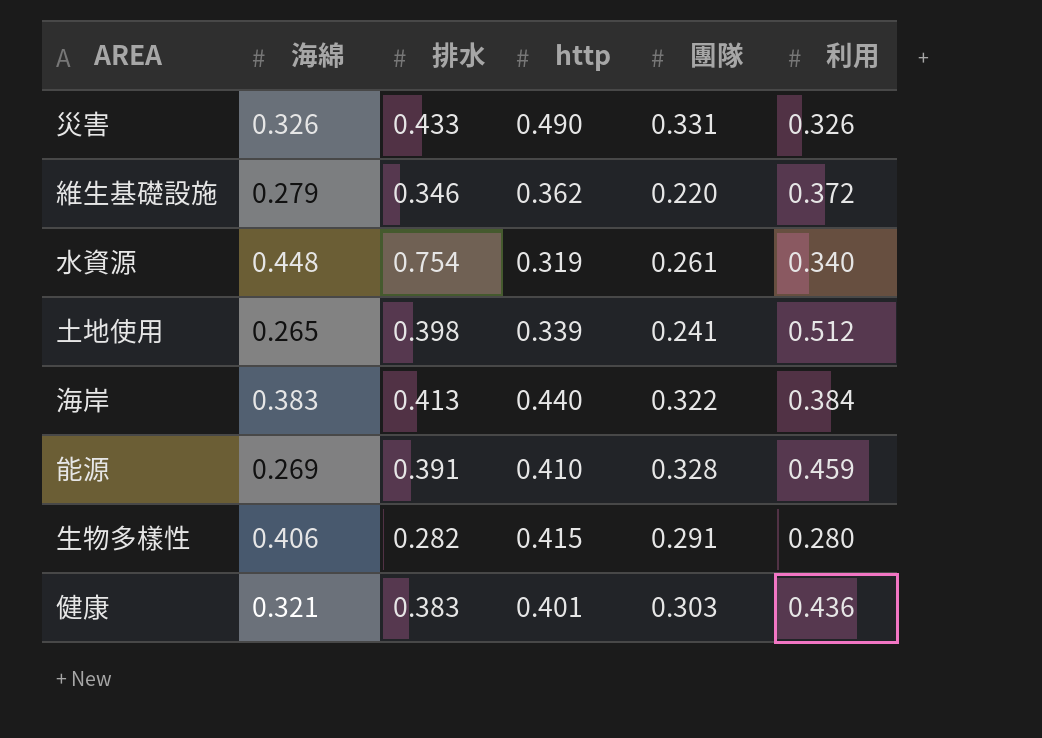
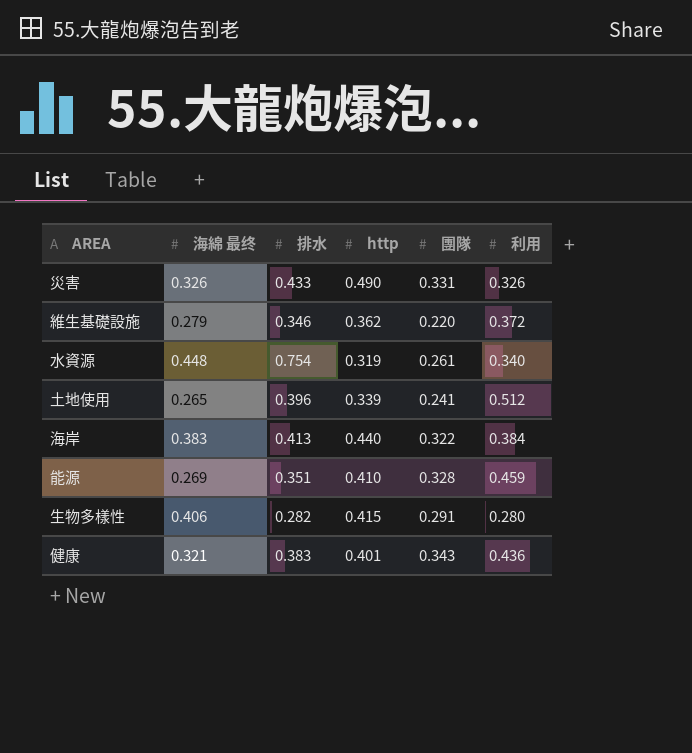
column name: 海綿 -> 海綿 最终
土地使用 | 排水: 0.398 -> 0.396
能源 | 排水: 0.391 -> 0.351
健康 | 團隊: 0.303 -> 0.343

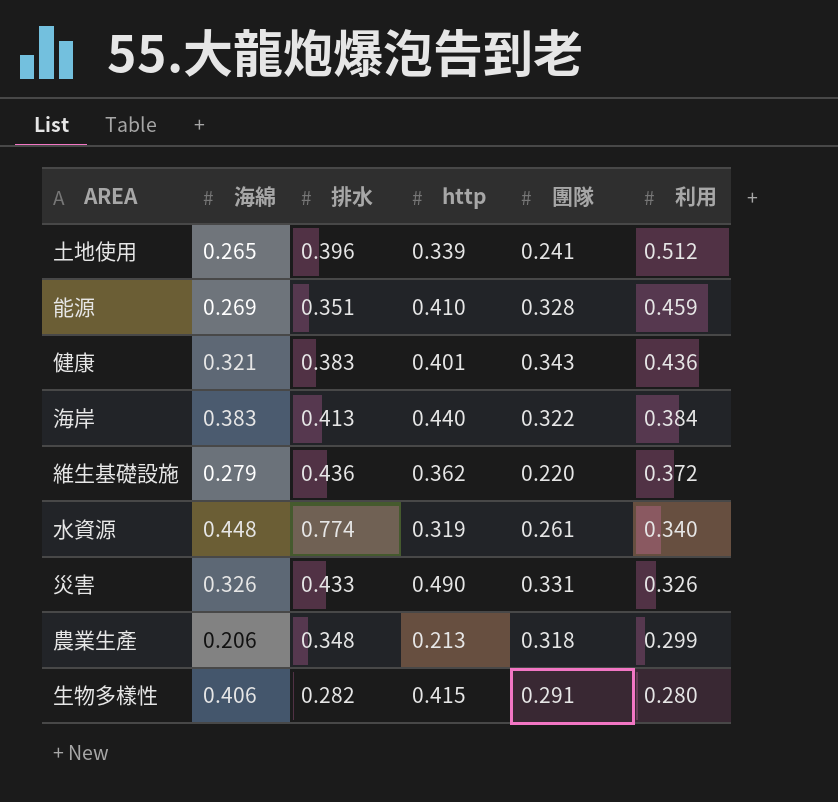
row order: none -> 利用 descending
column name: 海綿 最终 -> 海綿
維生基礎設施 | 排水: 0.346 -> 0.436
水資源 | 排水: 0.754 -> 0.774
row 農業生產: none -> 0.206 | 0.348 | 0.213 | 0.318 | 0.299

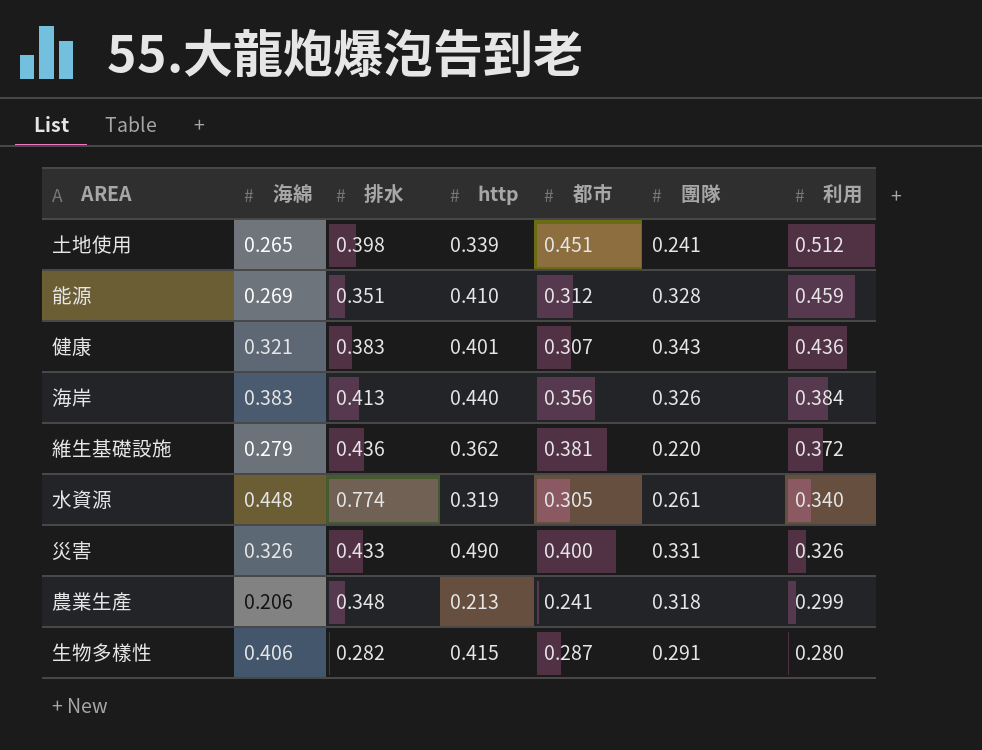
column 都市 | position: none -> 5
土地使用 | 排水: 0.396 -> 0.398
海岸 | 團隊: 0.322 -> 0.326

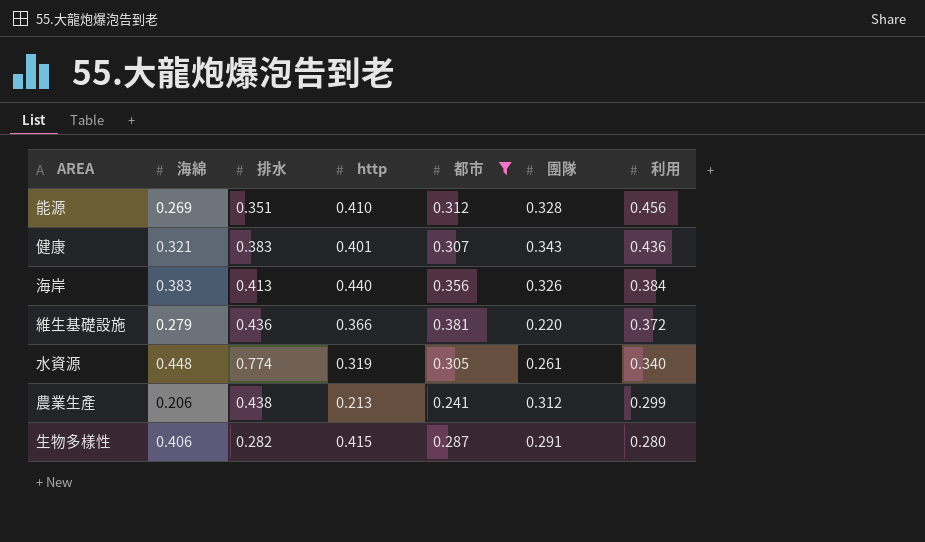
filter: none -> 都市 <= 0.381
能源 | 利用: 0.459 -> 0.456
維生基礎設施 | http: 0.362 -> 0.366
農業生產 | 排水: 0.348 -> 0.438
農業生產 | 團隊: 0.318 -> 0.312

